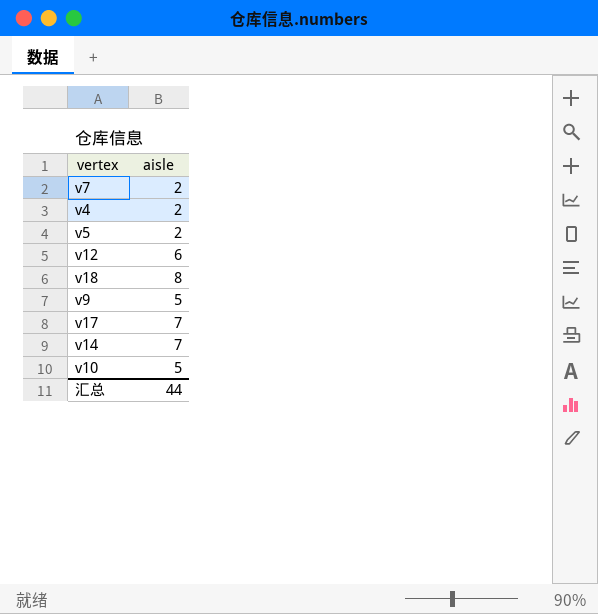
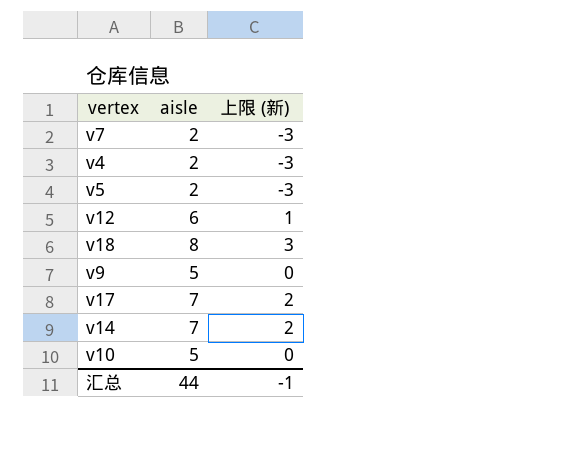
column 上限 (新) | formula: none -> [aisle] - 5

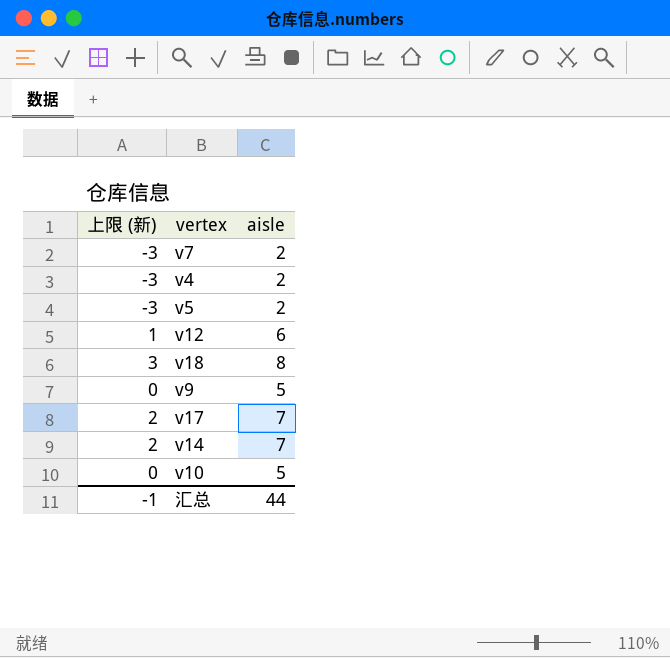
column 上限 (新) | position: 3 -> 1

